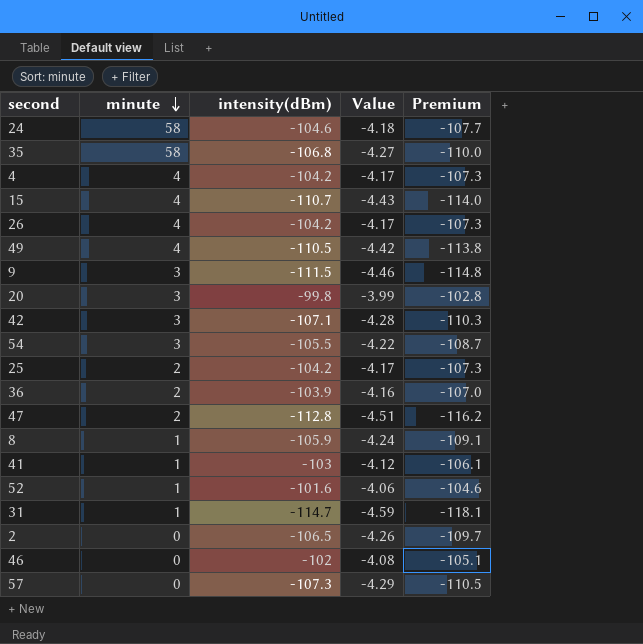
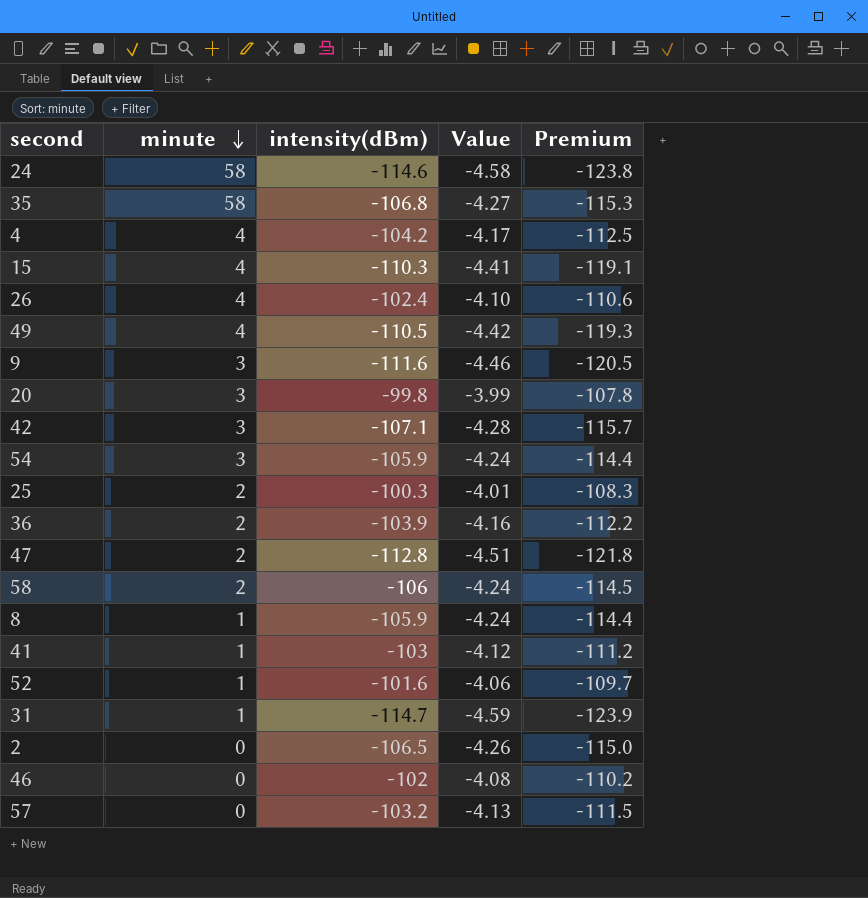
column Premium | formula: [intensity(dBm)] * 1.03 -> [intensity(dBm)] * 1.08
24 | intensity(dBm): -104.6 -> -114.6
24 | Value: -4.18 -> -4.58
15 | intensity(dBm): -110.7 -> -110.3
15 | Value: -4.43 -> -4.41
26 | intensity(dBm): -104.2 -> -102.4
26 | Value: -4.17 -> -4.10
9 | intensity(dBm): -111.5 -> -111.6
54 | intensity(dBm): -105.5 -> -105.9
54 | Value: -4.22 -> -4.24
25 | intensity(dBm): -104.2 -> -100.3
25 | Value: -4.17 -> -4.01
row 58: none -> 2 | -106 | -4.24 | -114.5
57 | intensity(dBm): -107.3 -> -103.2
57 | Value: -4.29 -> -4.13

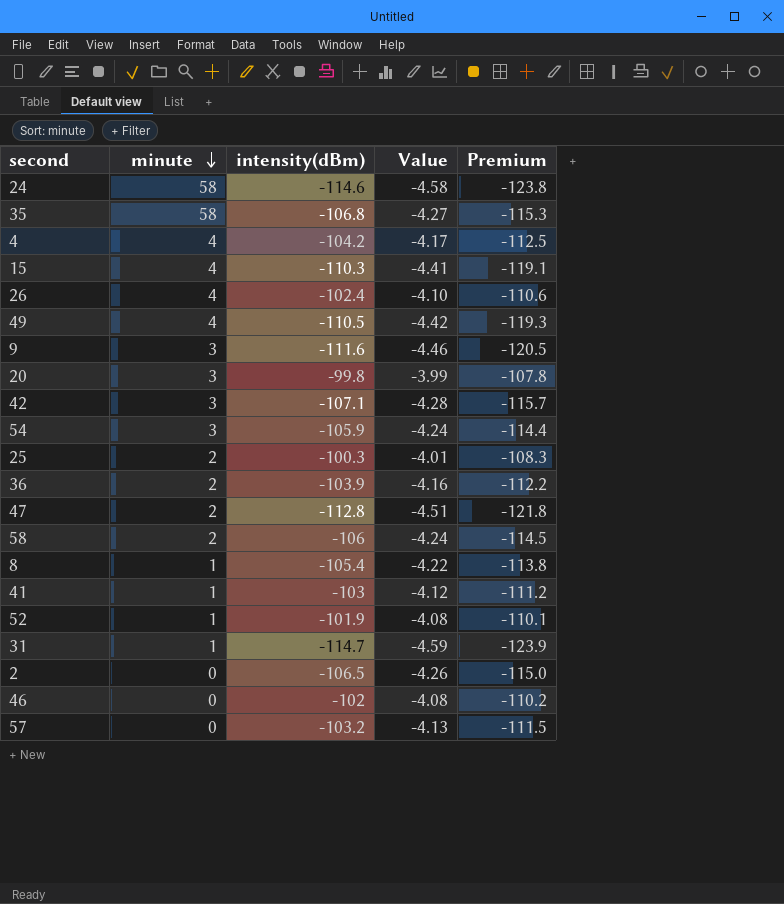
8 | intensity(dBm): -105.9 -> -105.4
8 | Value: -4.24 -> -4.22
8 | Premium: -114.4 -> -113.8
52 | intensity(dBm): -101.6 -> -101.9
52 | Value: -4.06 -> -4.08
52 | Premium: -109.7 -> -110.1

